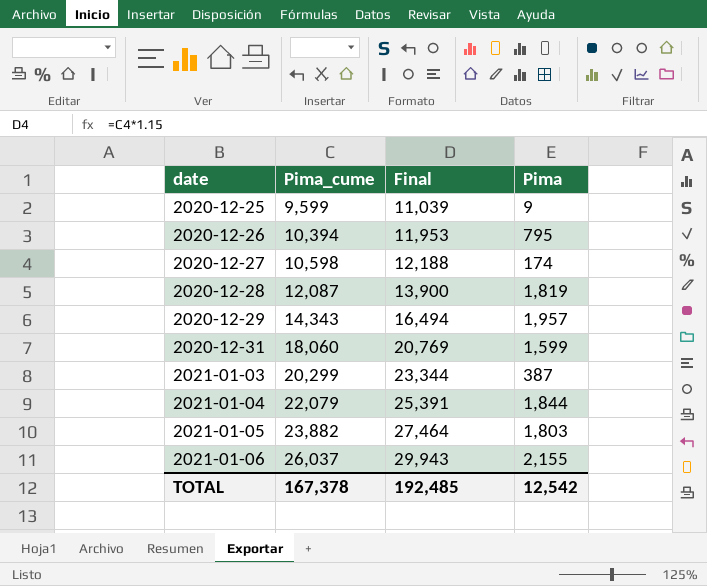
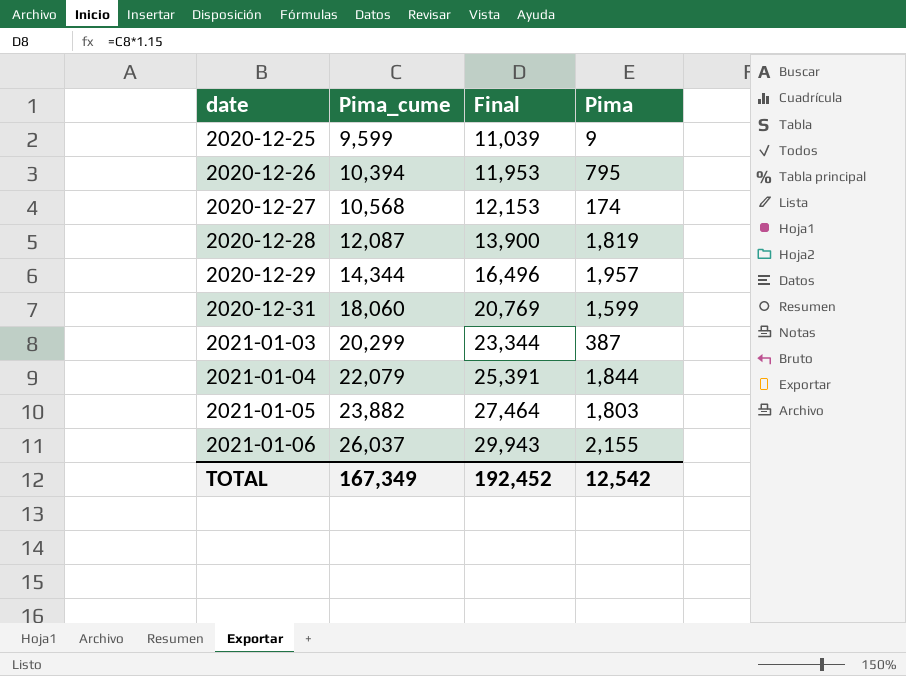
2020-12-27 | Pima_cume: 10,598 -> 10,568
2020-12-27 | Final: 12,188 -> 12,153
2020-12-29 | Pima_cume: 14,343 -> 14,344
2020-12-29 | Final: 16,494 -> 16,496
TOTAL | Pima_cume: 167,378 -> 167,349
TOTAL | Final: 192,485 -> 192,452

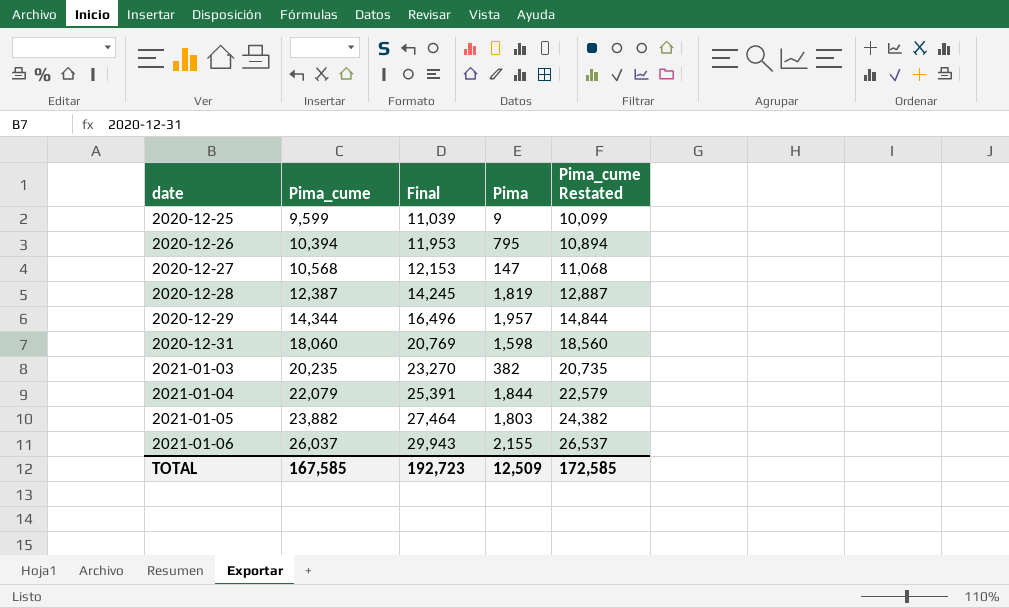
column Pima_cume Restated | formula: none -> [Pima_cume] + 500
2020-12-27 | Pima: 174 -> 147
2020-12-28 | Pima_cume: 12,087 -> 12,387
2020-12-28 | Final: 13,900 -> 14,245
2020-12-31 | Pima: 1,599 -> 1,598
2021-01-03 | Pima_cume: 20,299 -> 20,235
2021-01-03 | Final: 23,344 -> 23,270
2021-01-03 | Pima: 387 -> 382
TOTAL | Pima_cume: 167,349 -> 167,585
TOTAL | Final: 192,452 -> 192,723
TOTAL | Pima: 12,542 -> 12,509

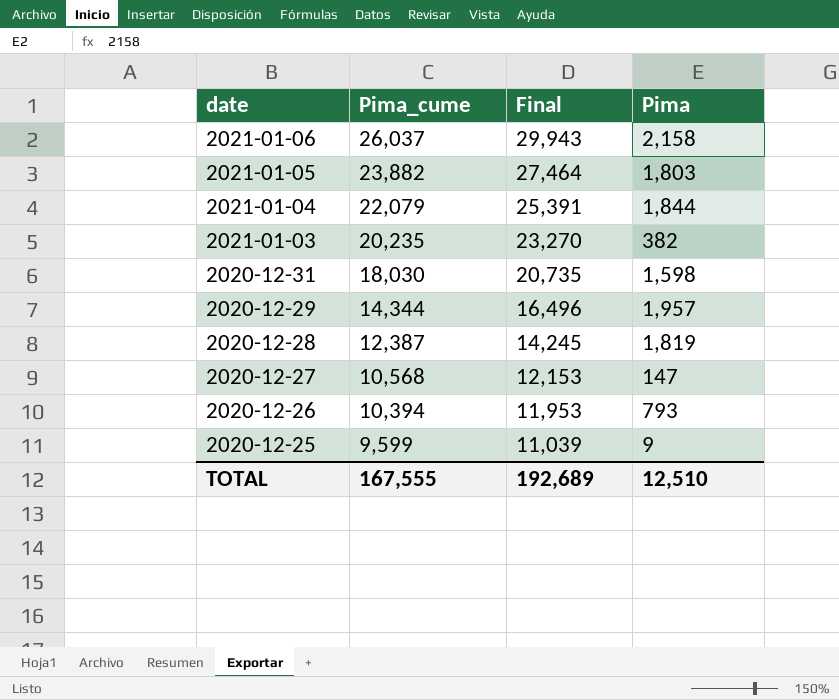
row order: date ascending -> date descending
column Pima_cume Restated | formula: [Pima_cume] + 500 -> none
2021-01-06 | Pima: 2,155 -> 2,158
2020-12-31 | Pima_cume: 18,060 -> 18,030
2020-12-31 | Final: 20,769 -> 20,735
2020-12-26 | Pima: 795 -> 793
TOTAL | Pima_cume: 167,585 -> 167,555
TOTAL | Final: 192,723 -> 192,689
TOTAL | Pima: 12,509 -> 12,510

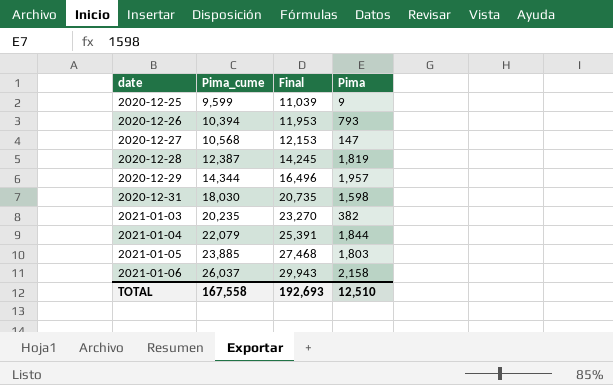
row order: date descending -> date ascending
2021-01-05 | Pima_cume: 23,882 -> 23,885
2021-01-05 | Final: 27,464 -> 27,468
TOTAL | Pima_cume: 167,555 -> 167,558
TOTAL | Final: 192,689 -> 192,693

